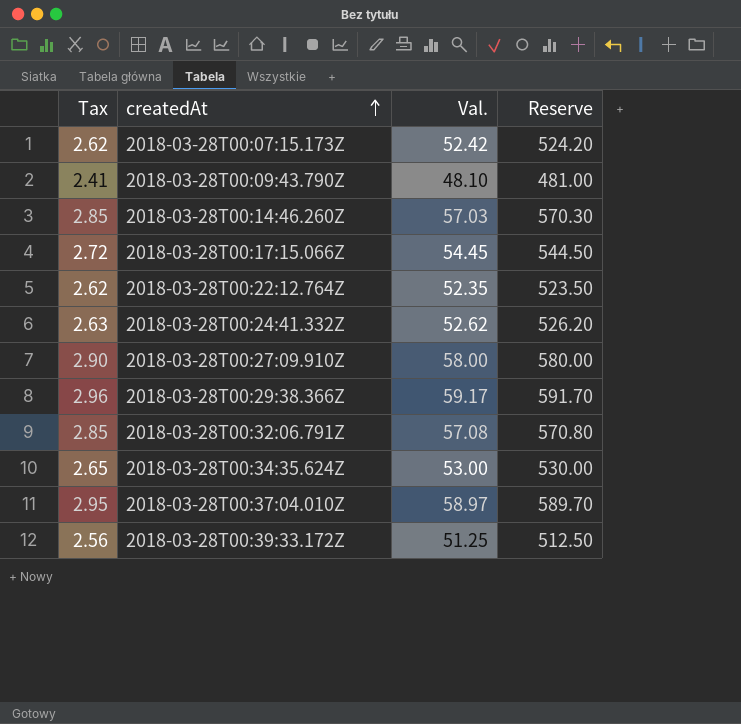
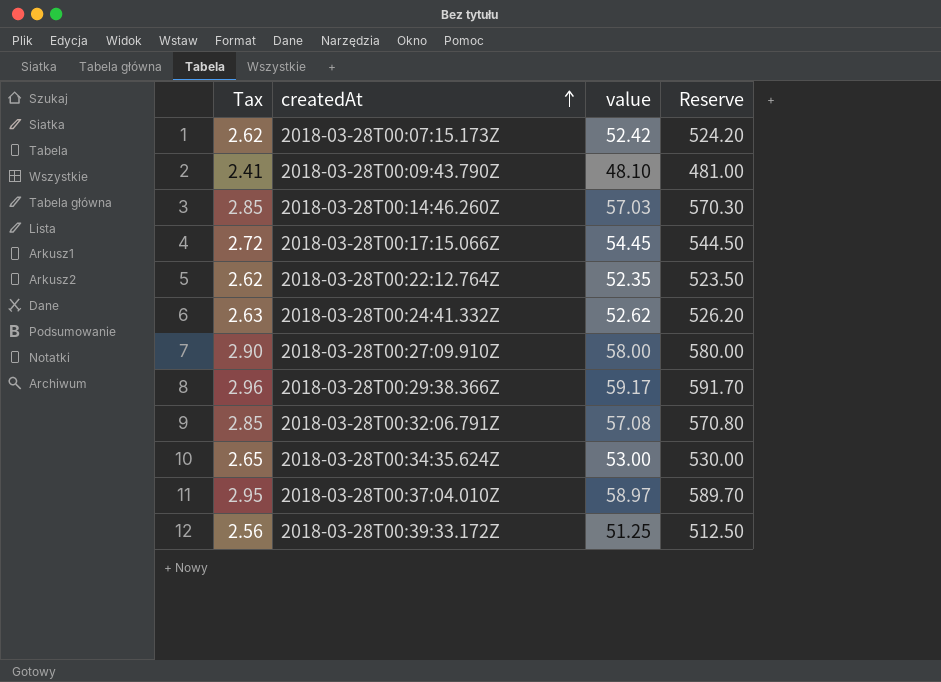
column name: Val. -> value

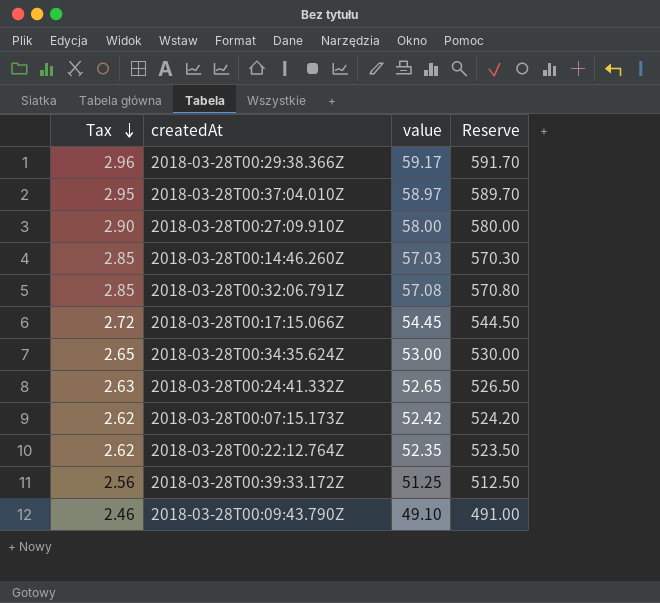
row order: createdAt ascending -> Tax descending
2018-03-28T00:24:41.332Z | value: 52.62 -> 52.65
2018-03-28T00:24:41.332Z | Reserve: 526.20 -> 526.50
2018-03-28T00:09:43.790Z | Tax: 2.41 -> 2.46
2018-03-28T00:09:43.790Z | value: 48.10 -> 49.10
2018-03-28T00:09:43.790Z | Reserve: 481.00 -> 491.00

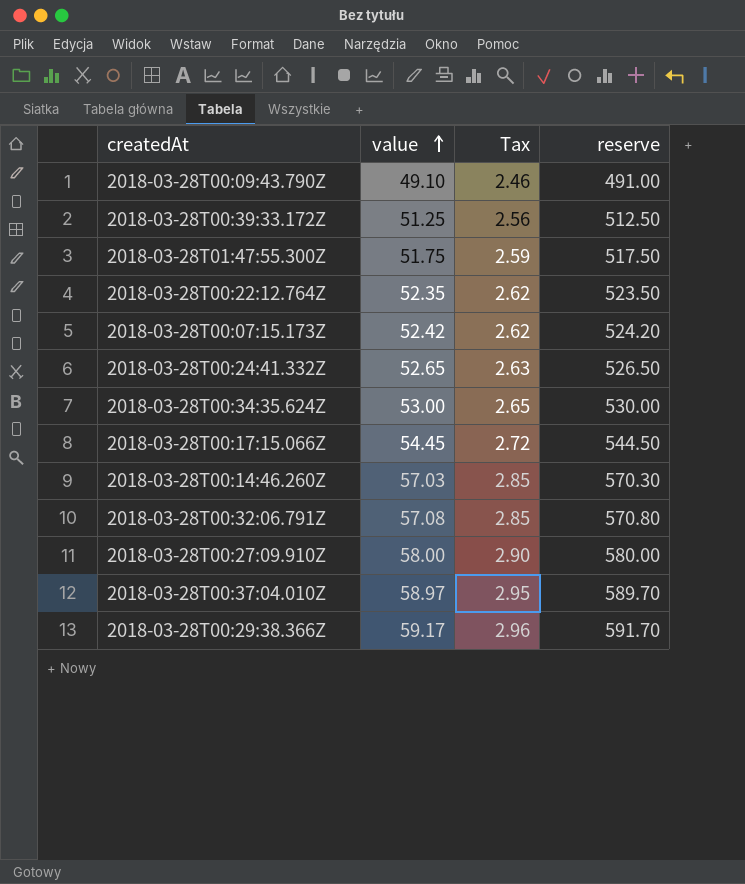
row order: Tax descending -> value ascending
column Tax | position: 1 -> 3
column name: Reserve -> reserve
row 2018-03-28T01:47:55.300Z: none -> 51.75 | 2.59 | 517.50

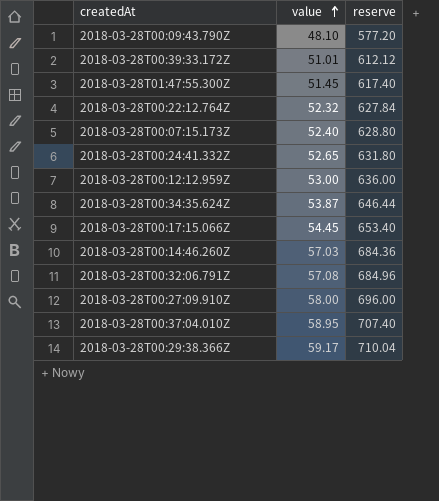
column Tax | formula: [value] * 0.05 -> none
column reserve | formula: [value] * 10 -> [value] * 12
2018-03-28T00:09:43.790Z | value: 49.10 -> 48.10
2018-03-28T00:39:33.172Z | value: 51.25 -> 51.01
2018-03-28T01:47:55.300Z | value: 51.75 -> 51.45
2018-03-28T00:22:12.764Z | value: 52.35 -> 52.32
2018-03-28T00:07:15.173Z | value: 52.42 -> 52.40
row 2018-03-28T00:12:12.959Z: none -> 53.00 | 636.00
2018-03-28T00:34:35.624Z | value: 53.00 -> 53.87
2018-03-28T00:37:04.010Z | value: 58.97 -> 58.95

